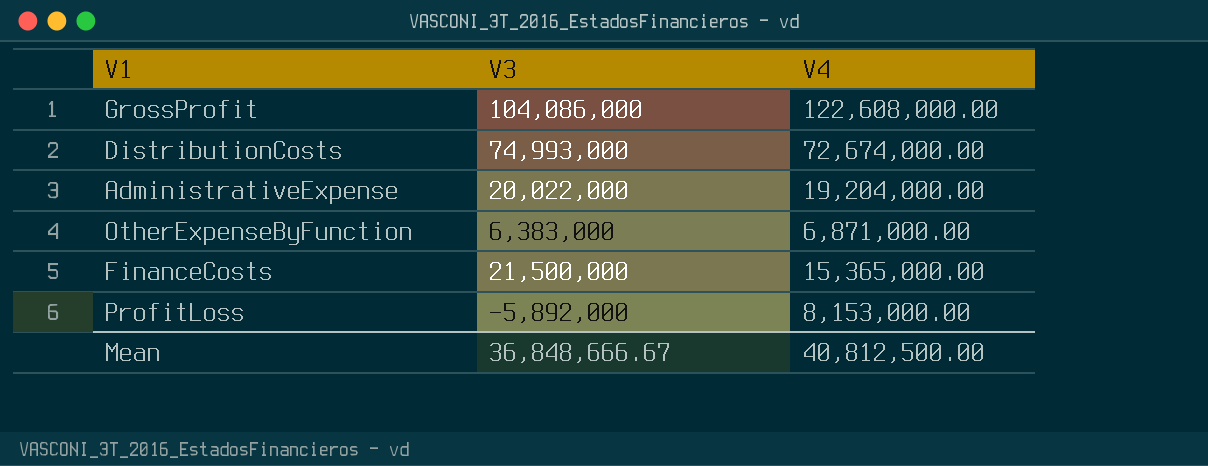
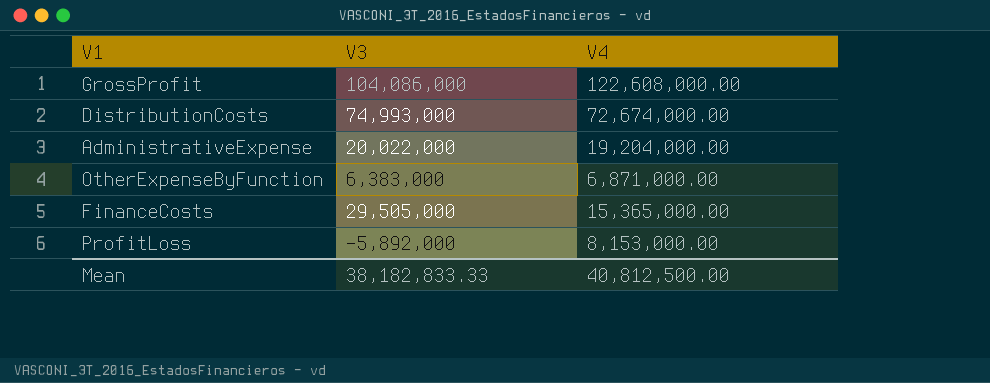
FinanceCosts | V3: 21,500,000 -> 29,505,000
Mean | V3: 36,848,666.67 -> 38,182,833.33

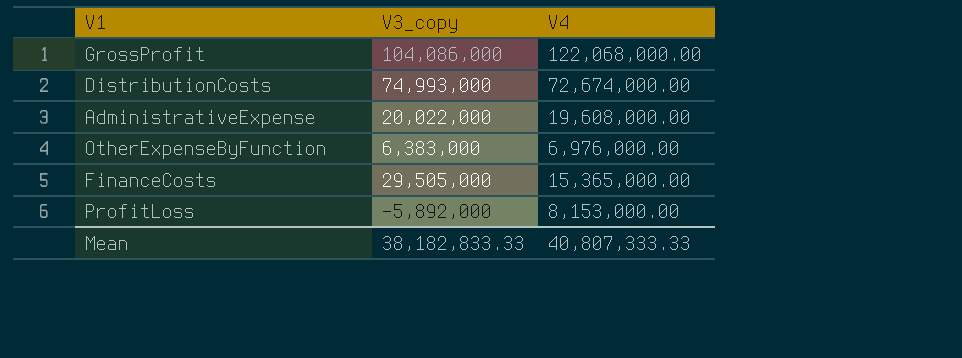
column name: V3 -> V3_copy
GrossProfit | V4: 122,608,000.00 -> 122,068,000.00
AdministrativeExpense | V4: 19,204,000.00 -> 19,608,000.00
OtherExpenseByFunction | V4: 6,871,000.00 -> 6,976,000.00
Mean | V4: 40,812,500.00 -> 40,807,333.33

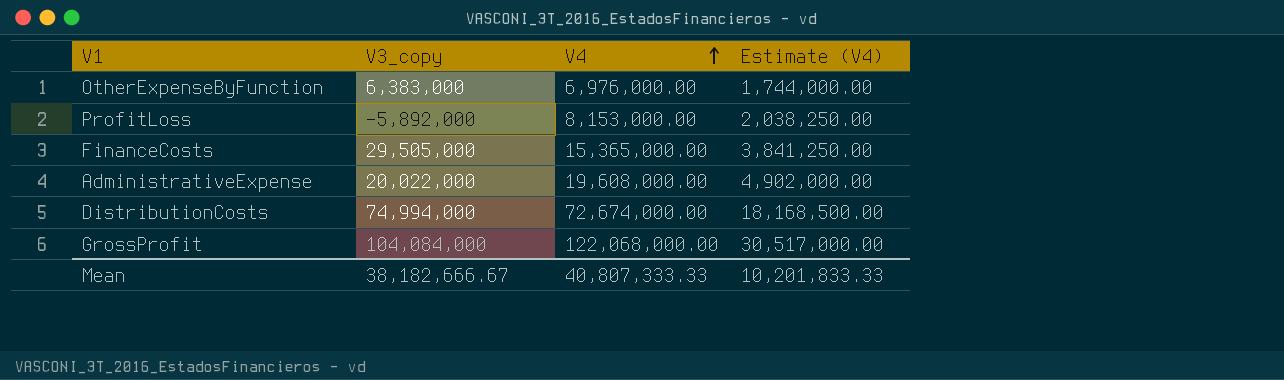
row order: none -> V4 ascending
column Estimate (V4) | formula: none -> [V4] * 0.25
DistributionCosts | V3_copy: 74,993,000 -> 74,994,000
GrossProfit | V3_copy: 104,086,000 -> 104,084,000
Mean | V3_copy: 38,182,833.33 -> 38,182,666.67

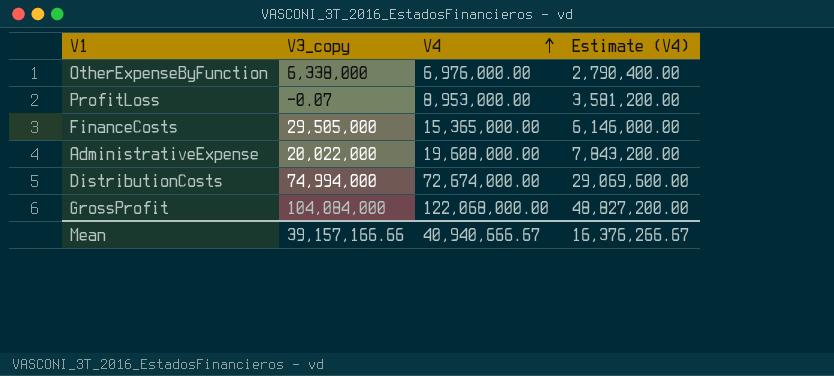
column Estimate (V4) | formula: [V4] * 0.25 -> [V4] * 0.4
OtherExpenseByFunction | V3_copy: 6,383,000 -> 6,338,000
ProfitLoss | V3_copy: -5,892,000 -> -0.07
ProfitLoss | V4: 8,153,000.00 -> 8,953,000.00
Mean | V3_copy: 38,182,666.67 -> 39,157,166.66
Mean | V4: 40,807,333.33 -> 40,940,666.67
Mean | Estimate (V4): 10,201,833.33 -> 16,376,266.67

